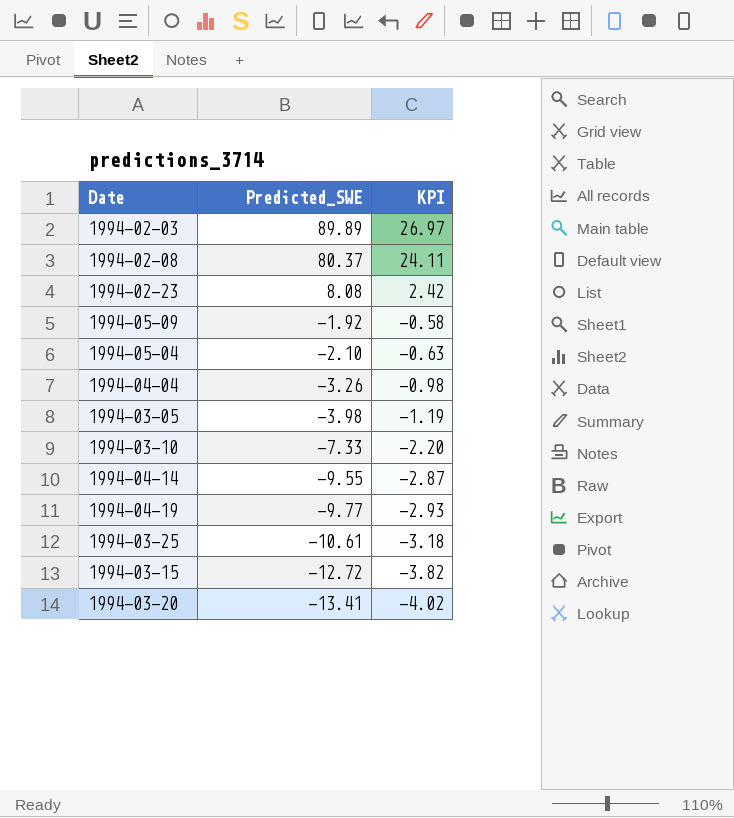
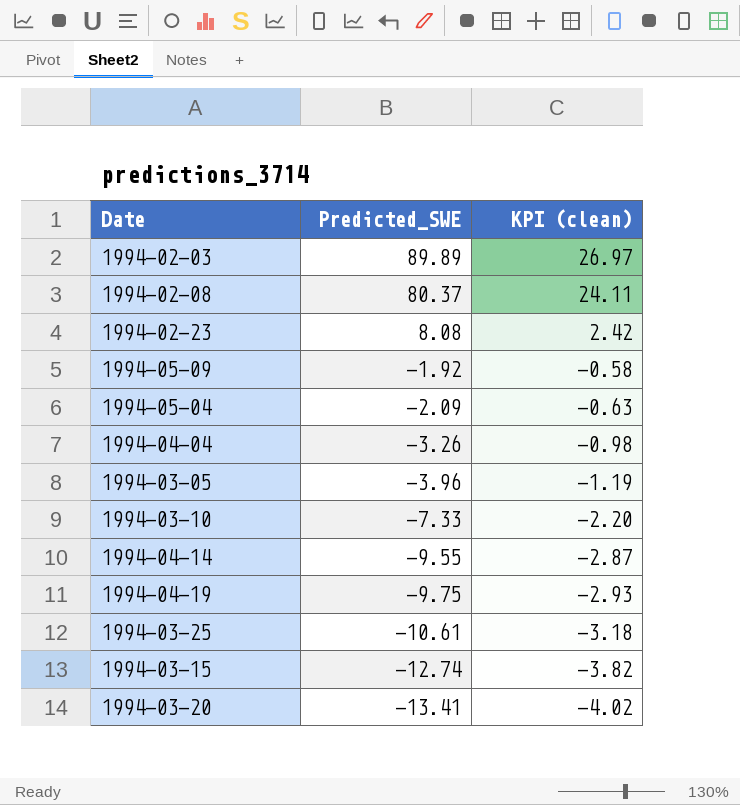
column name: KPI -> KPI (clean)
1994-05-04 | Predicted_SWE: -2.10 -> -2.09
1994-03-05 | Predicted_SWE: -3.98 -> -3.96
1994-04-19 | Predicted_SWE: -9.77 -> -9.75
1994-03-15 | Predicted_SWE: -12.72 -> -12.74

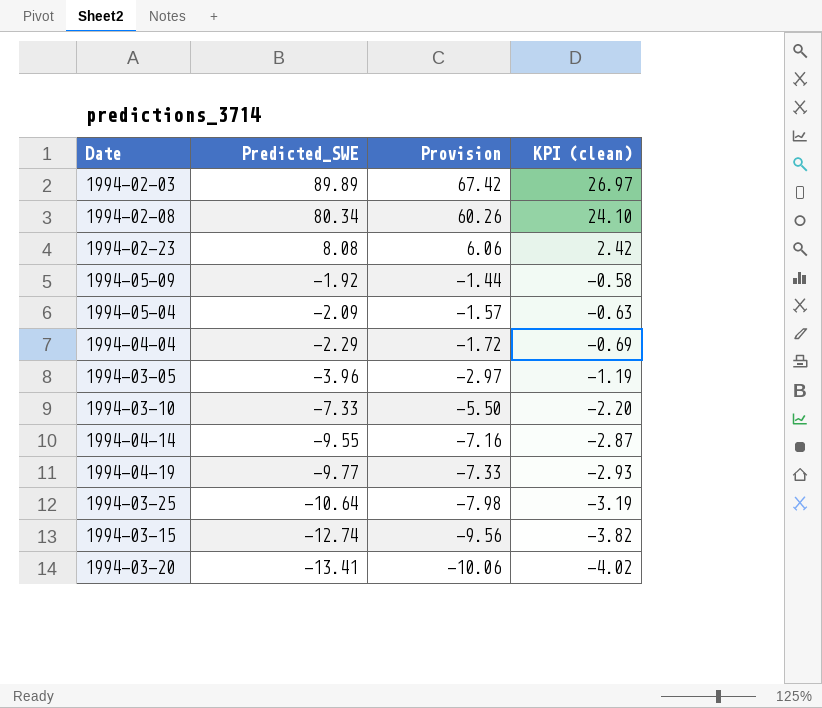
column Provision | formula: none -> [Predicted_SWE] * 0.75
1994-02-08 | Predicted_SWE: 80.37 -> 80.34
1994-02-08 | KPI (clean): 24.11 -> 24.10
1994-04-04 | Predicted_SWE: -3.26 -> -2.29
1994-04-04 | KPI (clean): -0.98 -> -0.69
1994-04-19 | Predicted_SWE: -9.75 -> -9.77
1994-03-25 | Predicted_SWE: -10.61 -> -10.64
1994-03-25 | KPI (clean): -3.18 -> -3.19

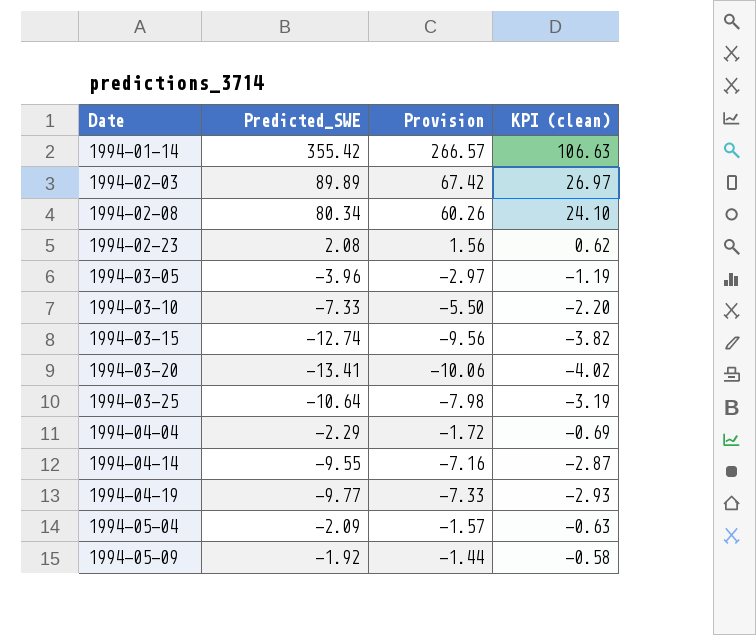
row order: Predicted_SWE descending -> Date ascending
row 1994-01-14: none -> 355.42 | 266.57 | 106.63
1994-02-23 | Predicted_SWE: 8.08 -> 2.08
1994-02-23 | Provision: 6.06 -> 1.56
1994-02-23 | KPI (clean): 2.42 -> 0.62

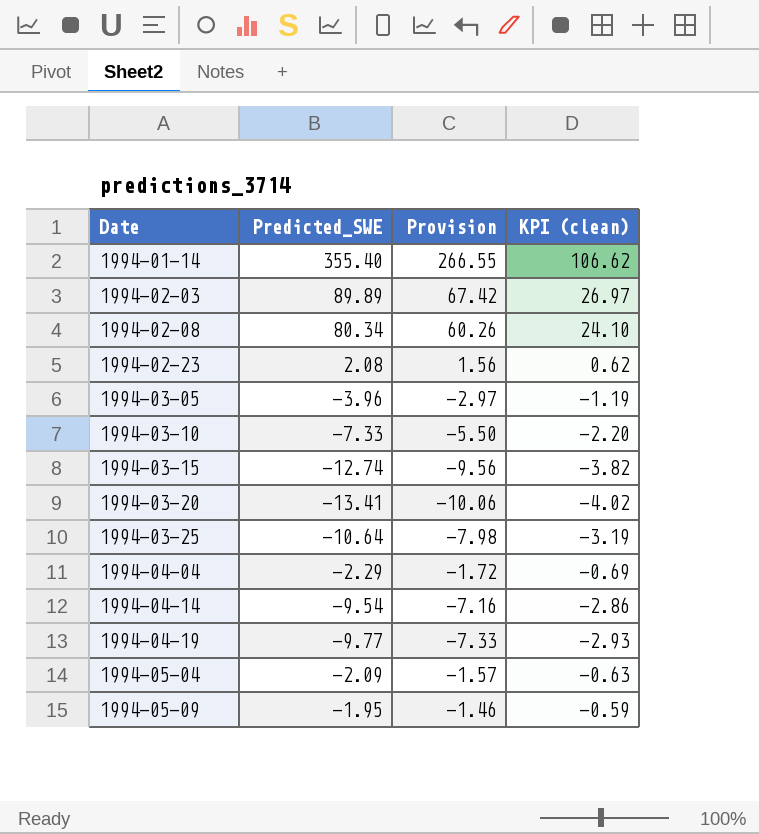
1994-01-14 | Predicted_SWE: 355.42 -> 355.40
1994-01-14 | Provision: 266.57 -> 266.55
1994-01-14 | KPI (clean): 106.63 -> 106.62
1994-04-14 | Predicted_SWE: -9.55 -> -9.54
1994-04-14 | KPI (clean): -2.87 -> -2.86
1994-05-09 | Predicted_SWE: -1.92 -> -1.95
1994-05-09 | Provision: -1.44 -> -1.46
1994-05-09 | KPI (clean): -0.58 -> -0.59

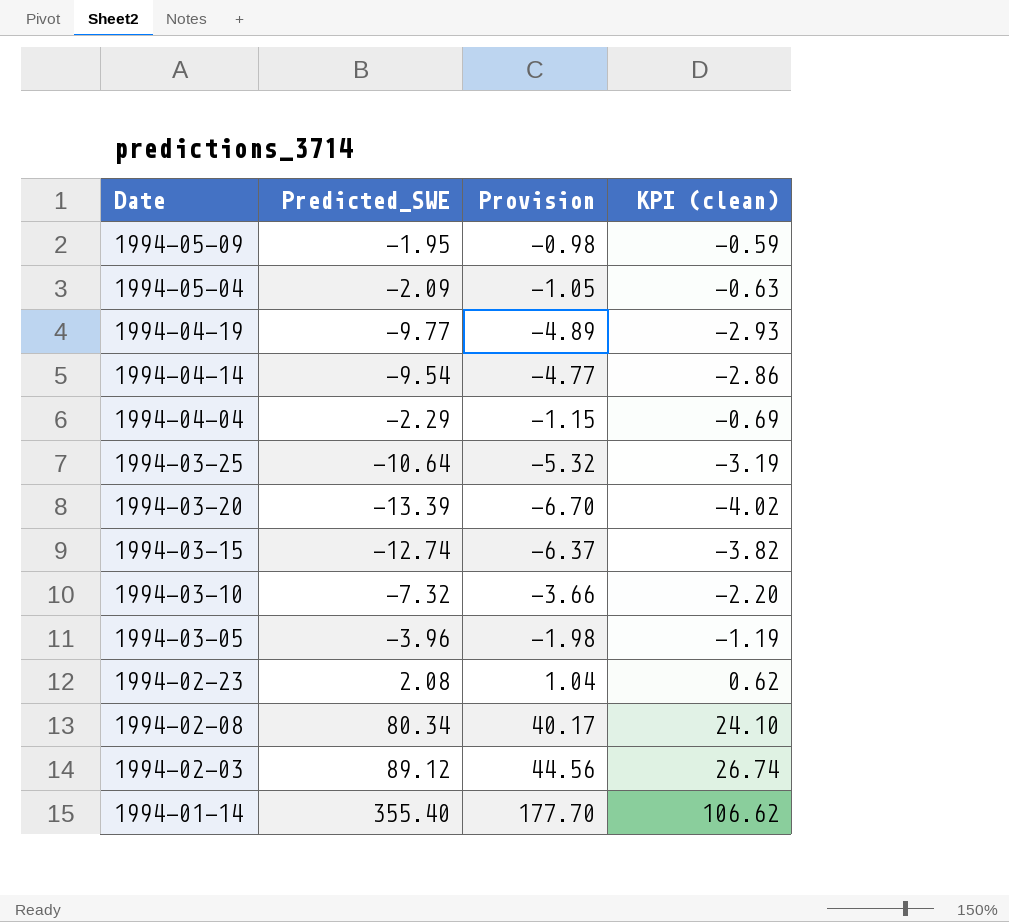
row order: Date ascending -> Date descending
column Provision | formula: [Predicted_SWE] * 0.75 -> [Predicted_SWE] * 0.5
1994-03-20 | Predicted_SWE: -13.41 -> -13.39
1994-03-10 | Predicted_SWE: -7.33 -> -7.32
1994-02-03 | Predicted_SWE: 89.89 -> 89.12
1994-02-03 | KPI (clean): 26.97 -> 26.74

